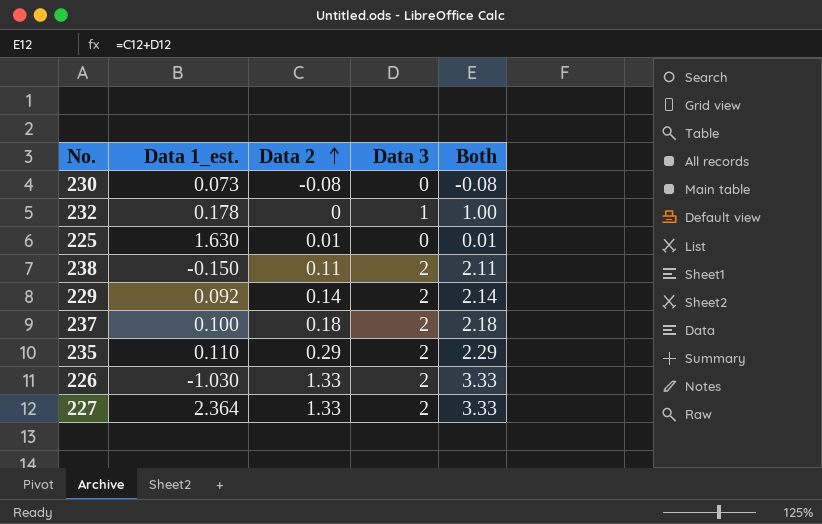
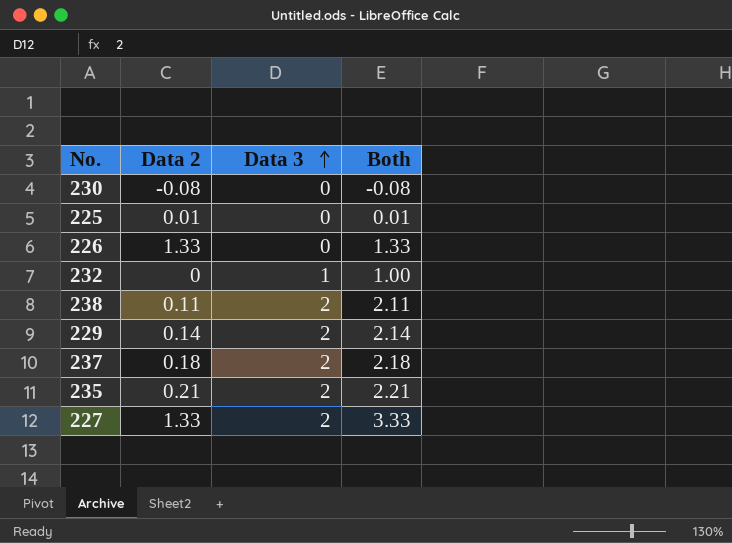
row order: Data 2 ascending -> Data 3 ascending
column Data 1_est. | position: 2 -> none
226 | Data 3: 2 -> 0
226 | Both: 3.33 -> 1.33
235 | Data 2: 0.29 -> 0.21
235 | Both: 2.29 -> 2.21

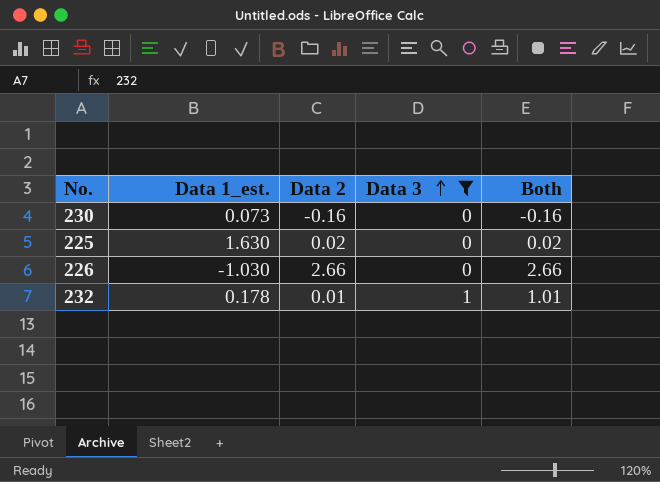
filter: none -> Data 3 != 2
column Data 1_est. | position: none -> 2
230 | Data 2: -0.08 -> -0.16
230 | Both: -0.08 -> -0.16
225 | Data 2: 0.01 -> 0.02
225 | Both: 0.01 -> 0.02
226 | Data 2: 1.33 -> 2.66
226 | Both: 1.33 -> 2.66
232 | Data 2: 0 -> 0.01
232 | Both: 1.00 -> 1.01

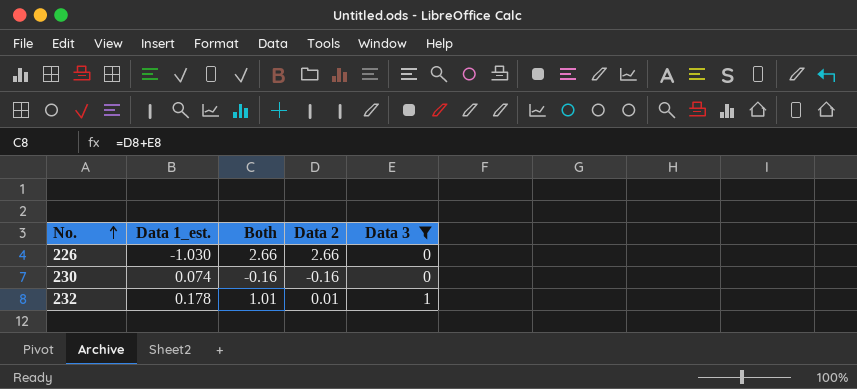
row order: Data 3 ascending -> No. ascending
column Both | position: 5 -> 3
row 225: 1.630 | 0.02 | 0 | 0.02 -> none
230 | Data 1_est.: 0.073 -> 0.074

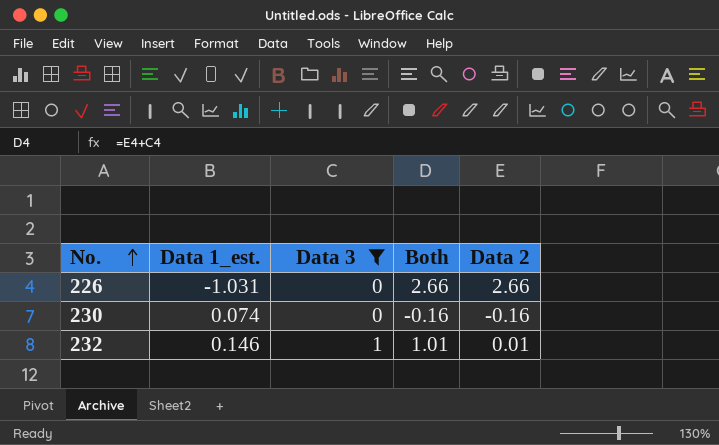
column Data 3 | position: 5 -> 3
226 | Data 1_est.: -1.030 -> -1.031
232 | Data 1_est.: 0.178 -> 0.146

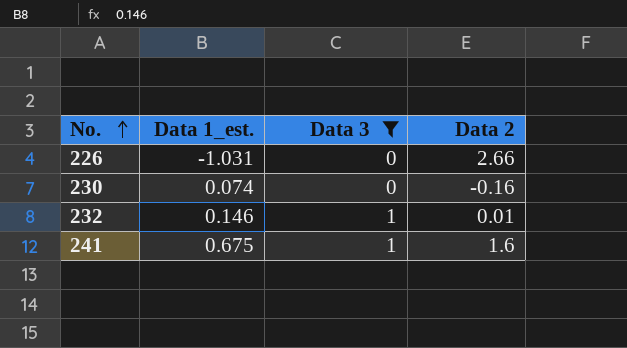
column Both | formula: [Data 3] + [Data 2] -> none
row 241: none -> 0.675 | 1 | 1.6

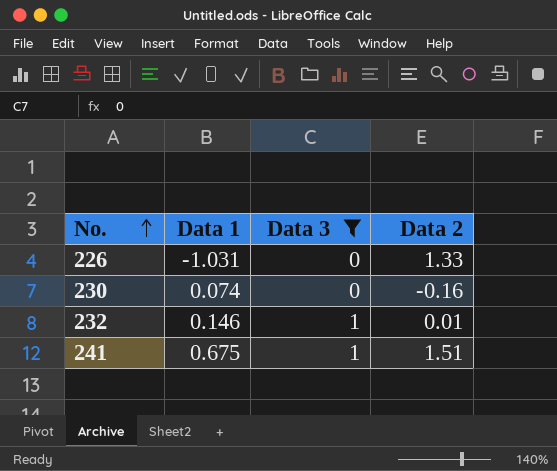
column name: Data 1_est. -> Data 1
226 | Data 2: 2.66 -> 1.33
241 | Data 2: 1.6 -> 1.51

